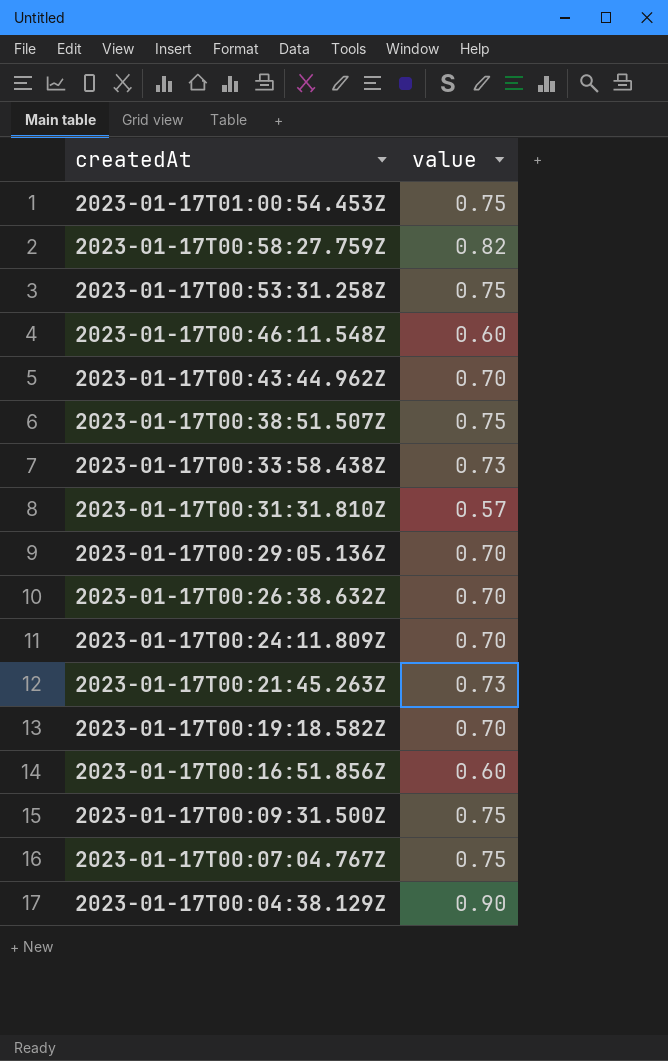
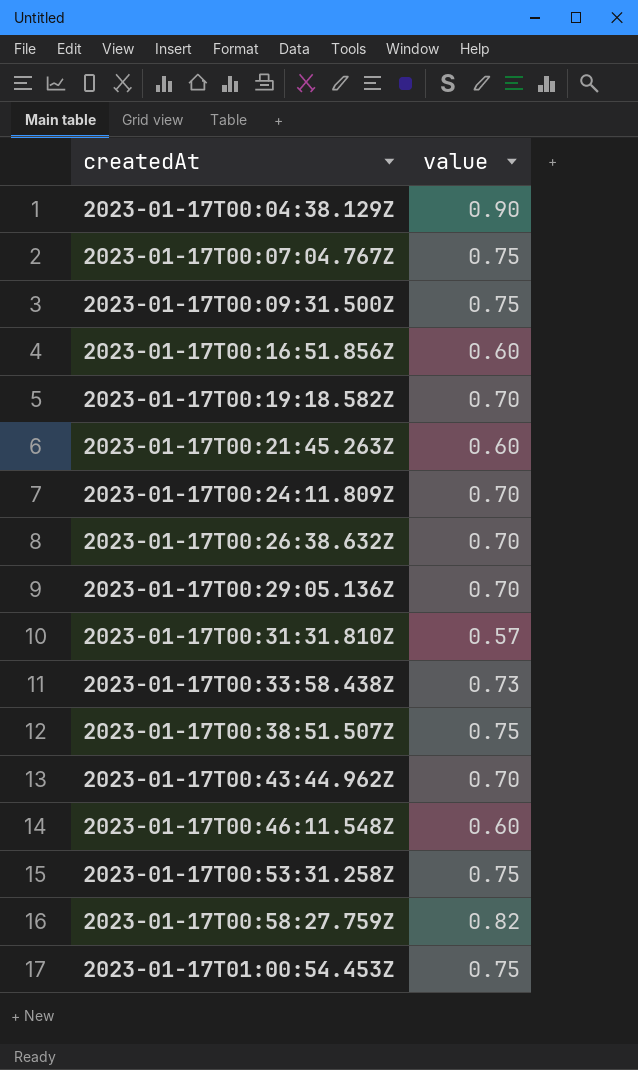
row order: createdAt descending -> createdAt ascending
2023-01-17T00:21:45.263Z | value: 0.73 -> 0.60

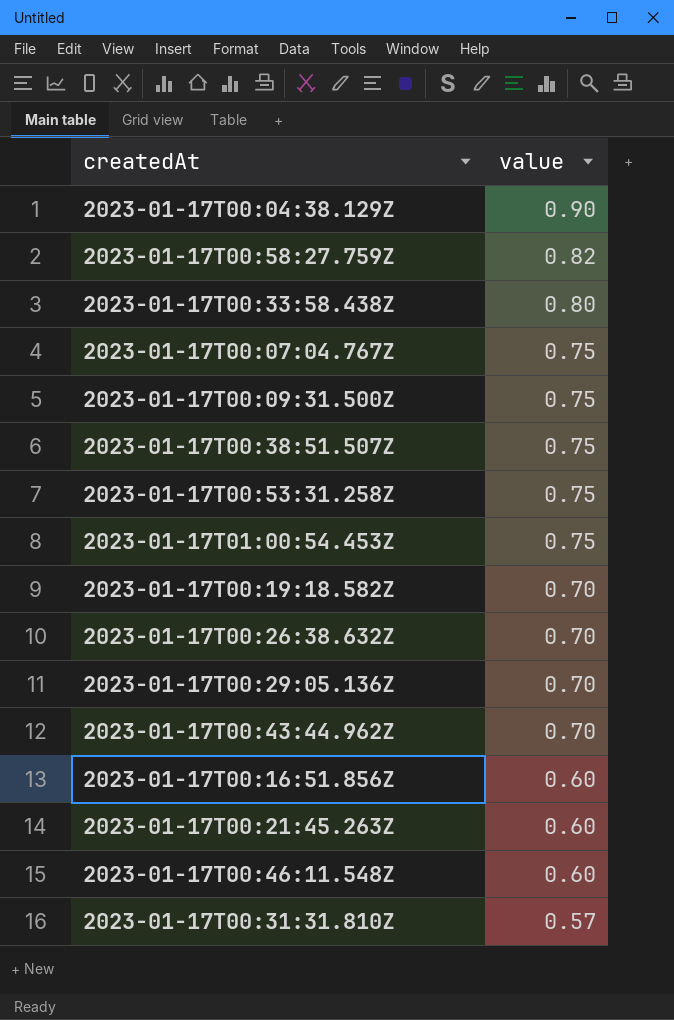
row order: createdAt ascending -> value descending
row 2023-01-17T00:24:11.809Z: 0.70 -> none
2023-01-17T00:33:58.438Z | value: 0.73 -> 0.80

